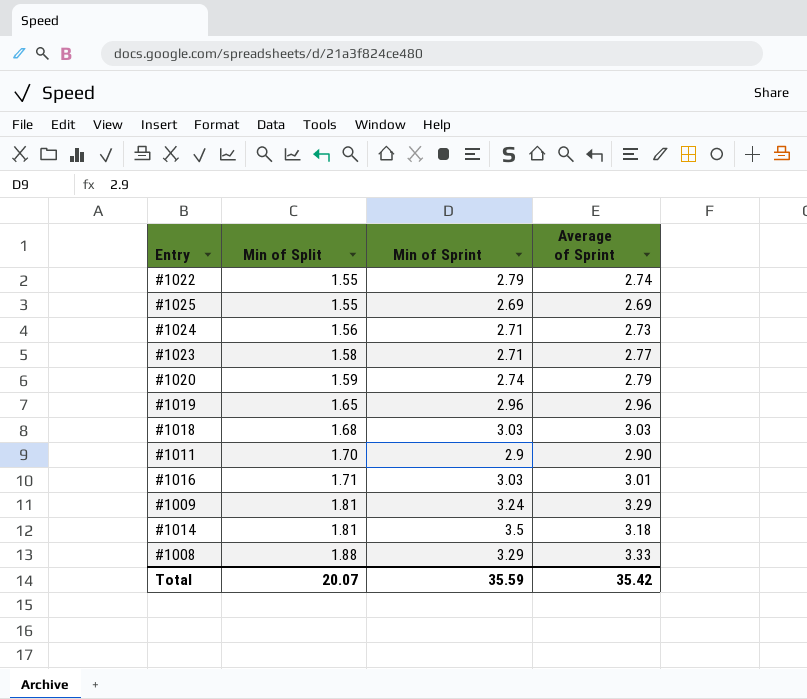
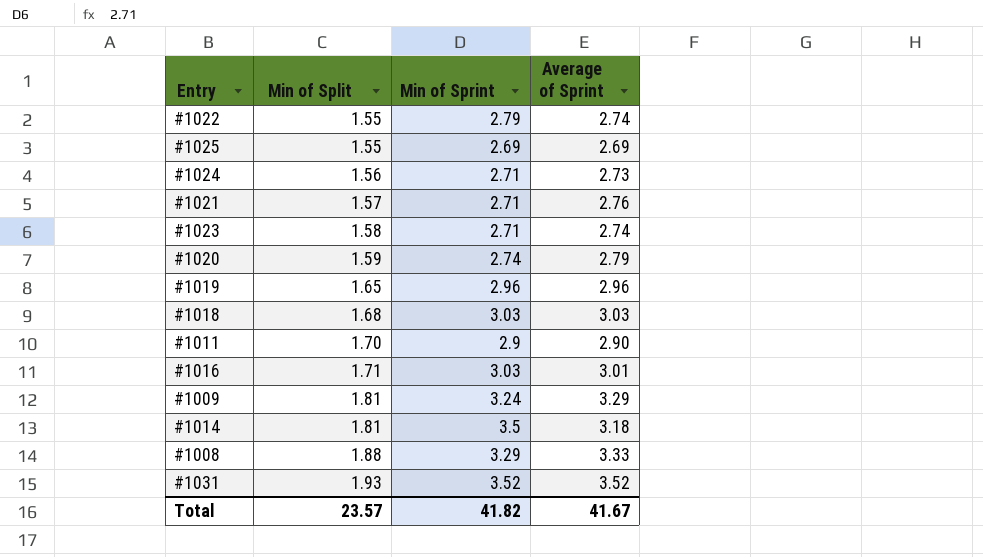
row #1021: none -> 1.57 | 2.71 | 2.76
#1023 | Average of Sprint: 2.77 -> 2.74
row #1031: none -> 1.93 | 3.52 | 3.52
Total | Min of Split: 20.07 -> 23.57
Total | Min of Sprint: 35.59 -> 41.82
Total | Average of Sprint: 35.42 -> 41.67

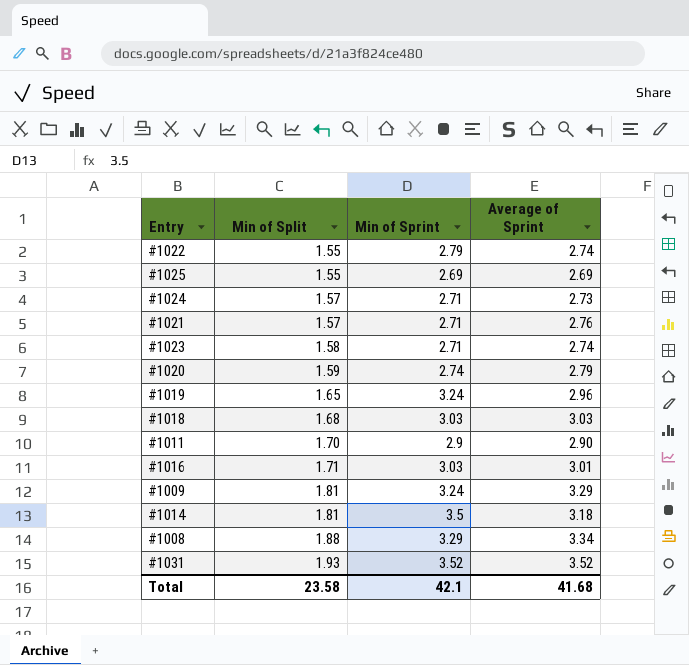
#1024 | Min of Split: 1.56 -> 1.57
#1019 | Min of Sprint: 2.96 -> 3.24
#1008 | Average of Sprint: 3.33 -> 3.34
Total | Min of Split: 23.57 -> 23.58
Total | Min of Sprint: 41.82 -> 42.1
Total | Average of Sprint: 41.67 -> 41.68

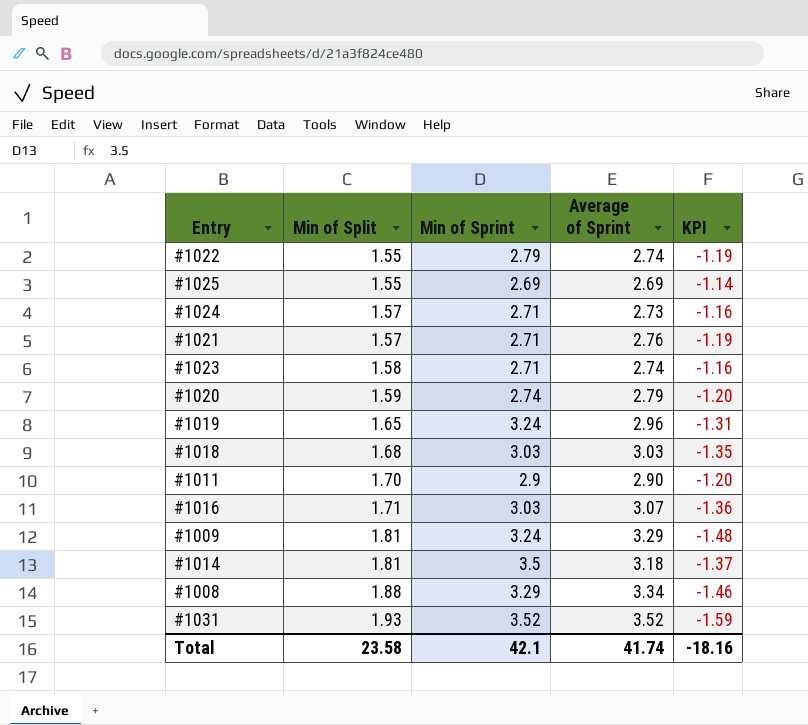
column KPI | formula: none -> [Min of Split] - [Average of Sprint]
#1016 | Average of Sprint: 3.01 -> 3.07
Total | Average of Sprint: 41.68 -> 41.74

